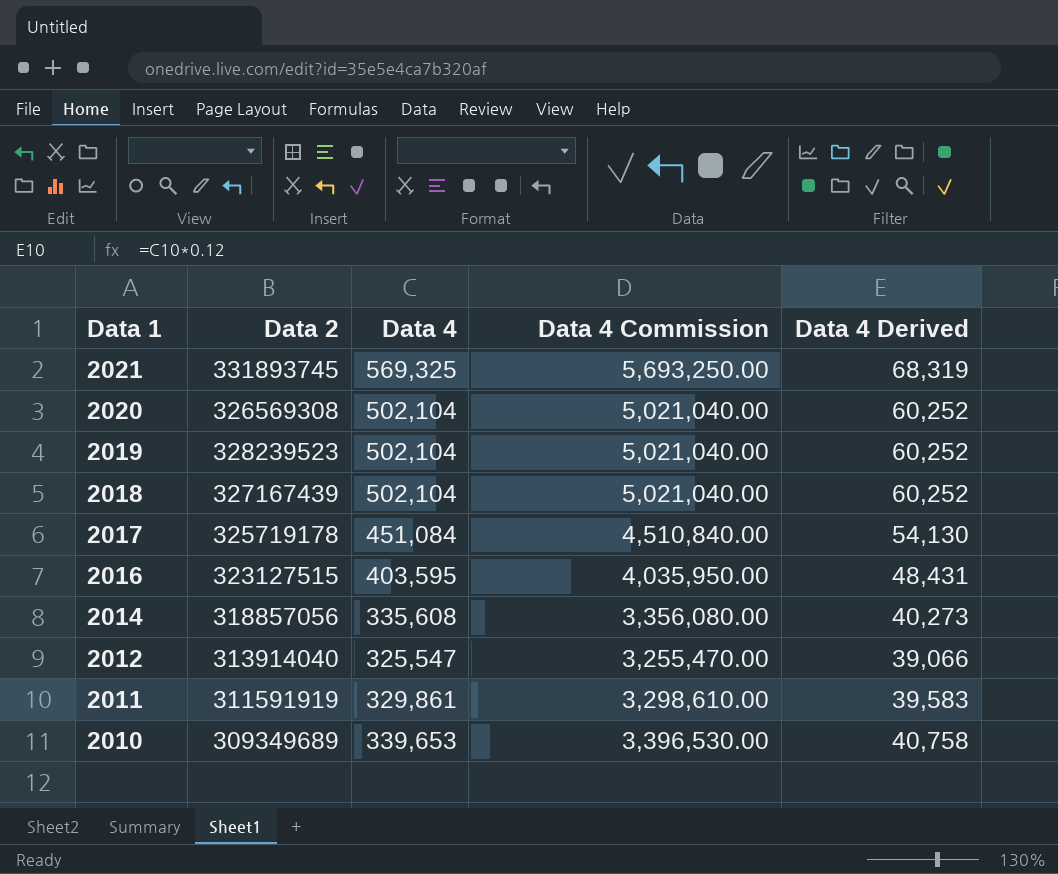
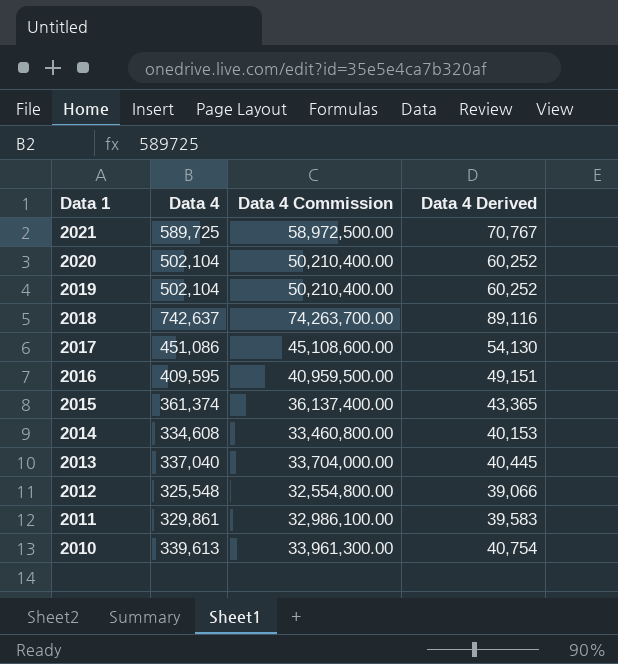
column Data 2 | position: 2 -> none
column Data 4 Commission | formula: [Data 4] * 10 -> [Data 4] * 100
2021 | Data 4: 569,325 -> 589,725
2021 | Data 4 Derived: 68,319 -> 70,767
2018 | Data 4: 502,104 -> 742,637
2018 | Data 4 Derived: 60,252 -> 89,116
2017 | Data 4: 451,084 -> 451,086
2016 | Data 4: 403,595 -> 409,595
2016 | Data 4 Derived: 48,431 -> 49,151
row 2015: none -> 361,374 | 36,137,400.00 | 43,365
2014 | Data 4: 335,608 -> 334,608
2014 | Data 4 Derived: 40,273 -> 40,153
row 2013: none -> 337,040 | 33,704,000.00 | 40,445
2012 | Data 4: 325,547 -> 325,548
2010 | Data 4: 339,653 -> 339,613
2010 | Data 4 Derived: 40,758 -> 40,754

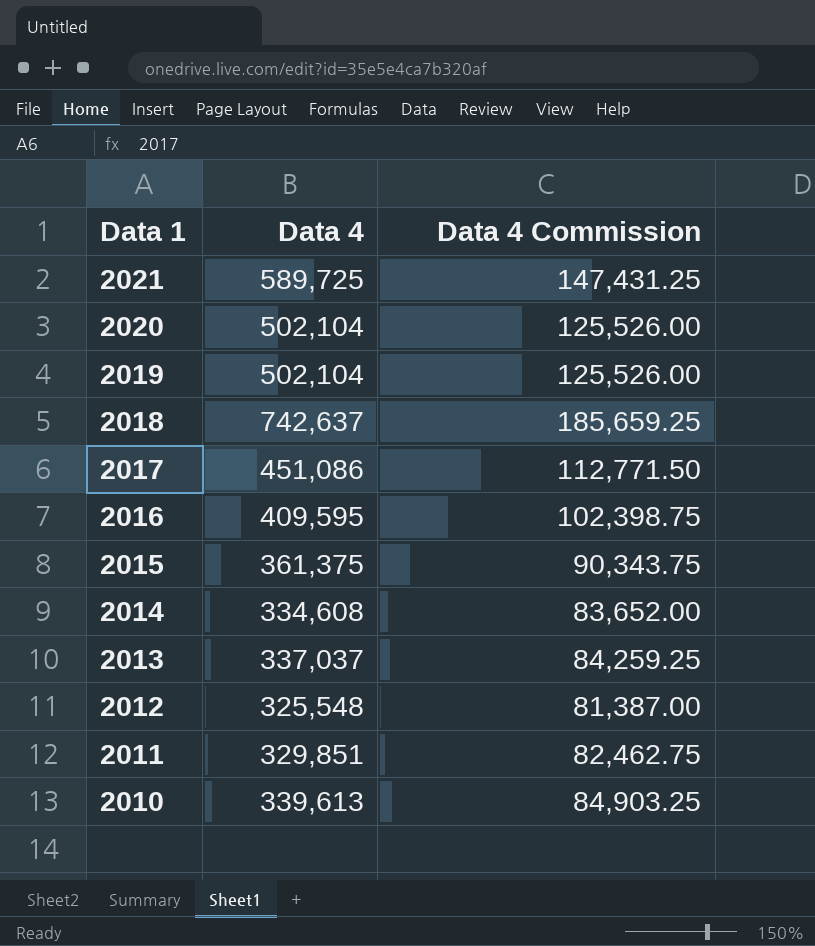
column Data 4 Derived | formula: [Data 4] * 0.12 -> none
column Data 4 Commission | formula: [Data 4] * 100 -> [Data 4] * 0.25
2015 | Data 4: 361,374 -> 361,375
2013 | Data 4: 337,040 -> 337,037
2011 | Data 4: 329,861 -> 329,851

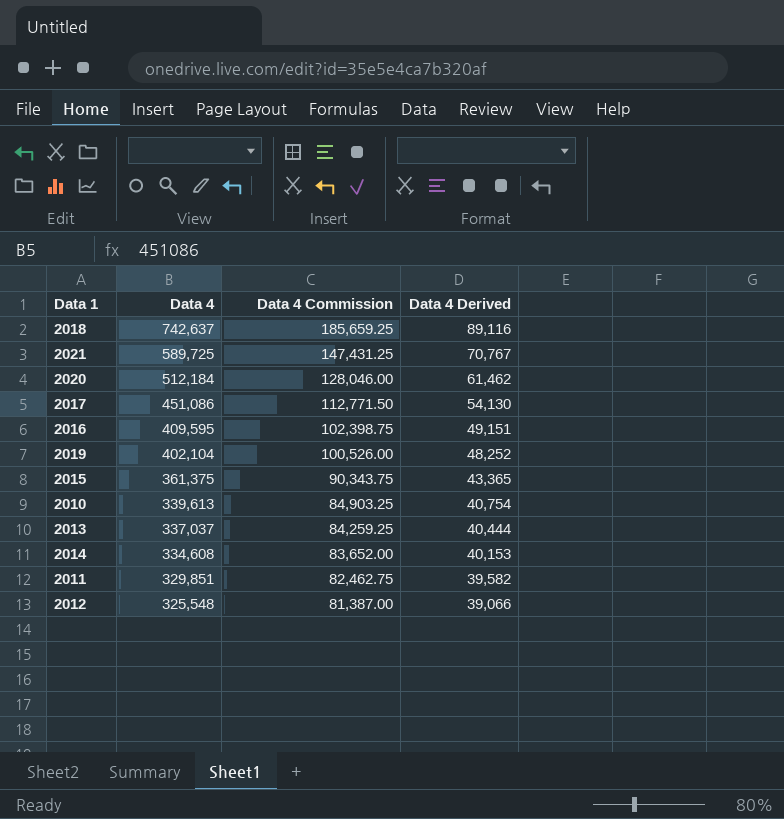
row order: Data 1 descending -> Data 4 descending
column Data 4 Derived | formula: none -> [Data 4] * 0.12
2020 | Data 4: 502,104 -> 512,184
2020 | Data 4 Commission: 125,526.00 -> 128,046.00
2019 | Data 4: 502,104 -> 402,104
2019 | Data 4 Commission: 125,526.00 -> 100,526.00

